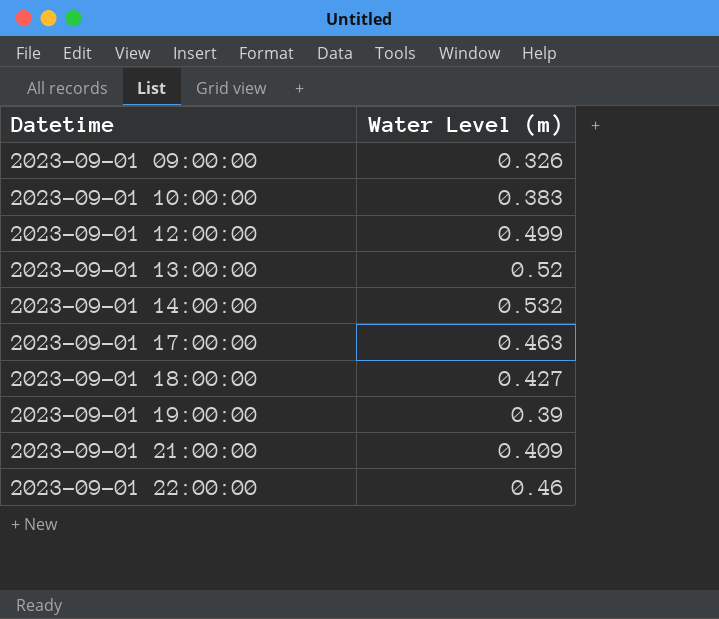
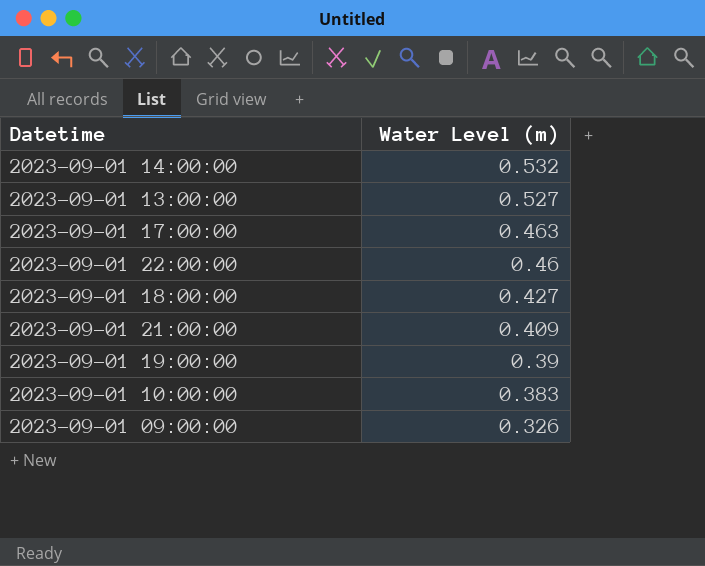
row order: Datetime ascending -> Water Level (m) descending
row 2023-09-01 12:00:00: 0.499 -> none
2023-09-01 13:00:00 | Water Level (m): 0.52 -> 0.527

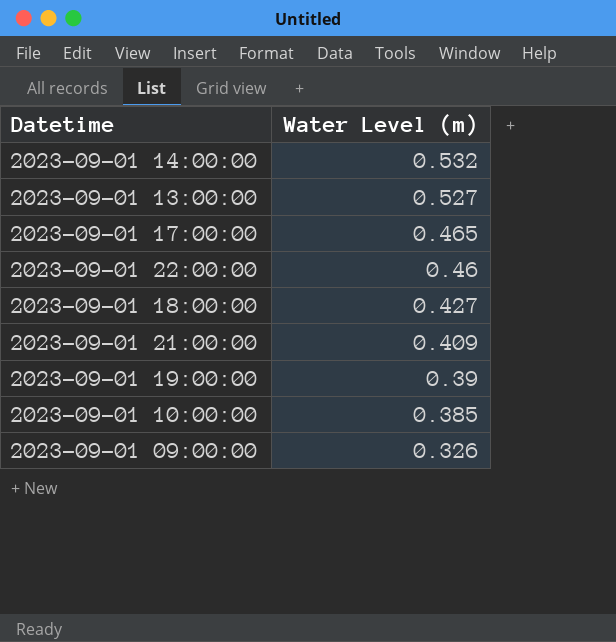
2023-09-01 17:00:00 | Water Level (m): 0.463 -> 0.465
2023-09-01 10:00:00 | Water Level (m): 0.383 -> 0.385

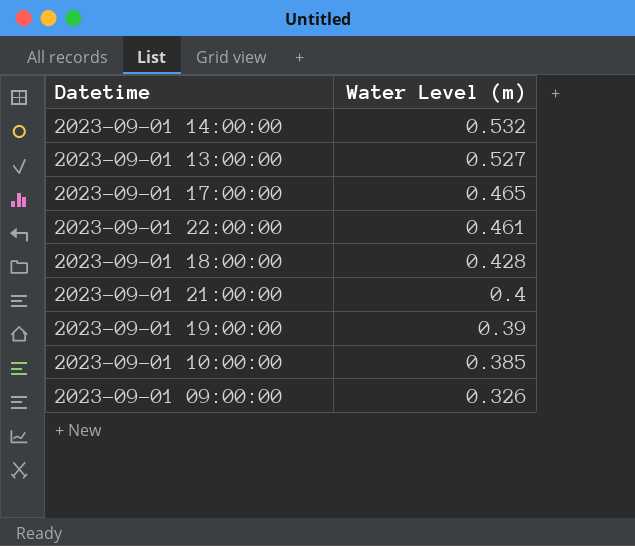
2023-09-01 22:00:00 | Water Level (m): 0.46 -> 0.461
2023-09-01 18:00:00 | Water Level (m): 0.427 -> 0.428
2023-09-01 21:00:00 | Water Level (m): 0.409 -> 0.4

